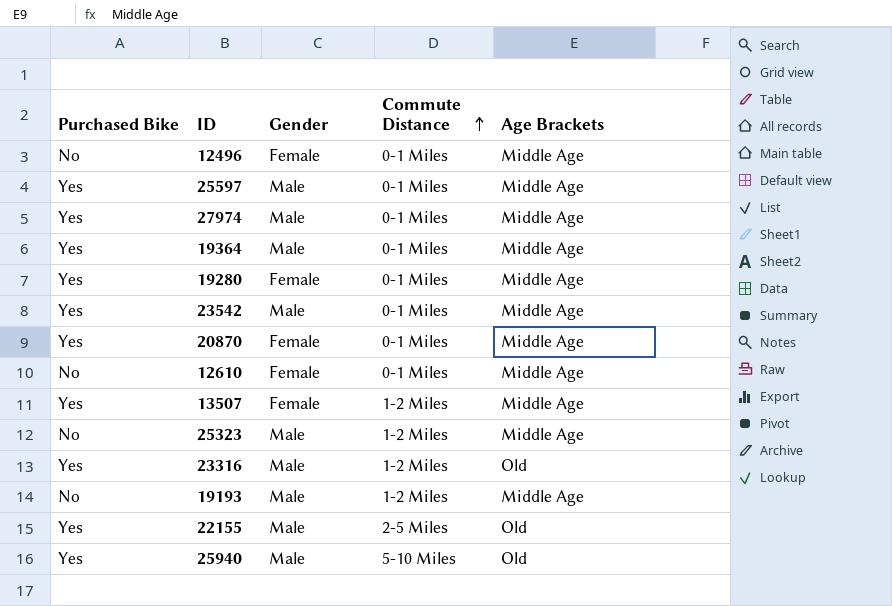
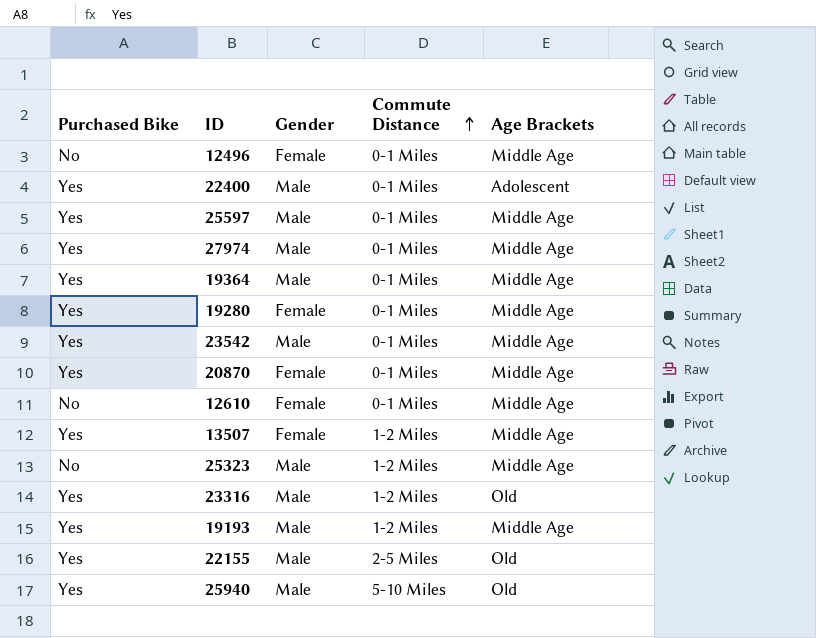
row 22400: none -> Yes | Male | 0-1 Miles | Adolescent
19193 | Purchased Bike: No -> Yes

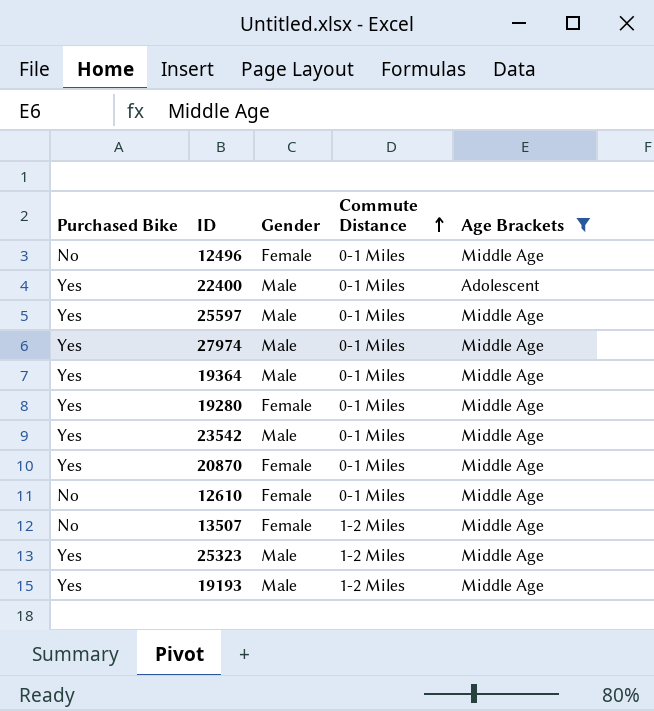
filter: none -> Age Brackets != Old
13507 | Purchased Bike: Yes -> No
25323 | Purchased Bike: No -> Yes

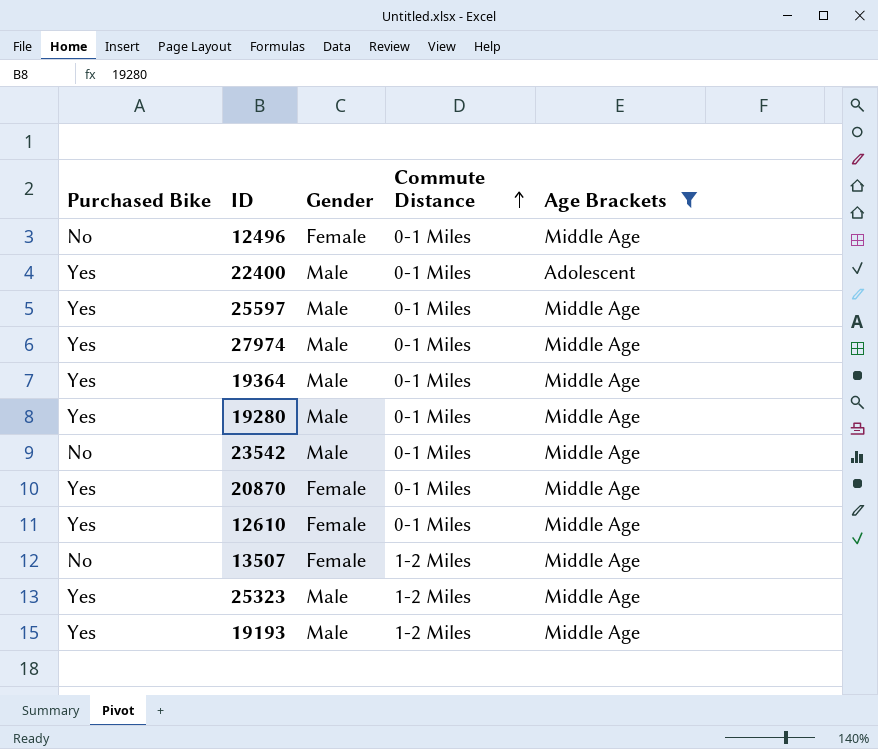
19280 | Gender: Female -> Male
23542 | Purchased Bike: Yes -> No
12610 | Purchased Bike: No -> Yes

